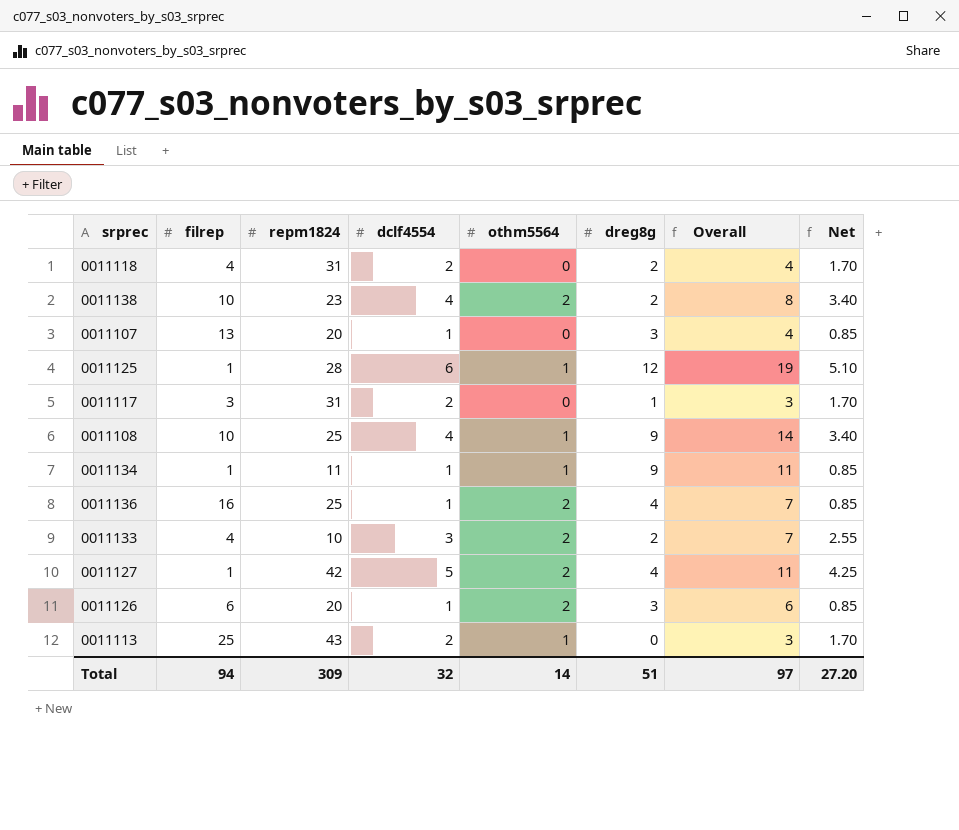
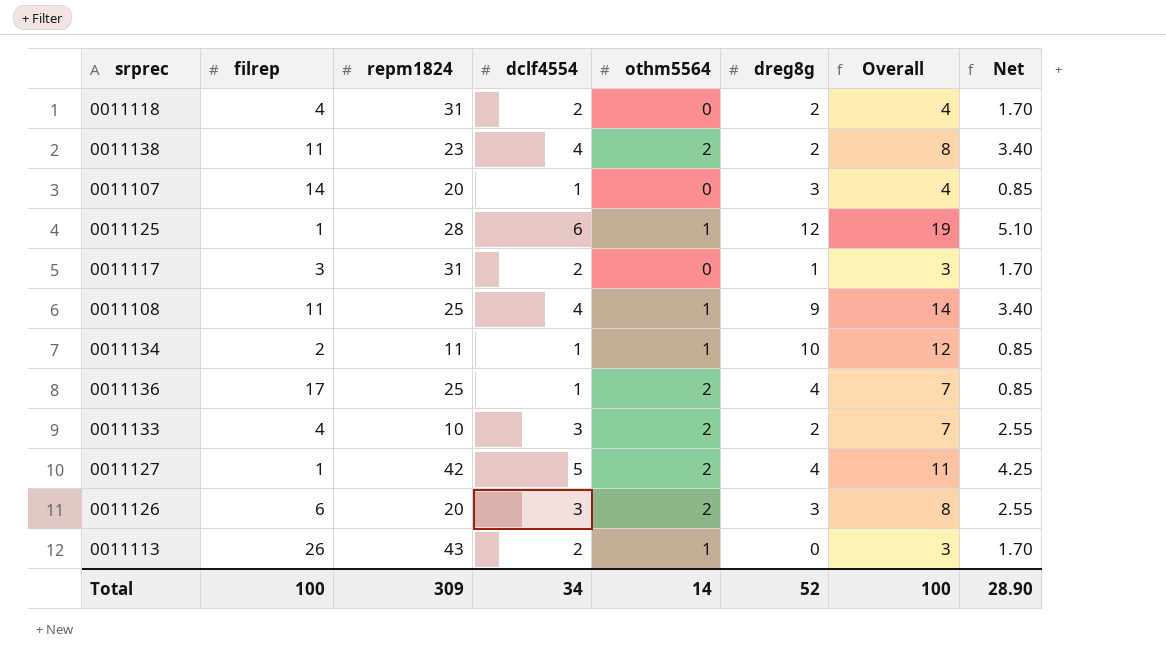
0011138 | filrep: 10 -> 11
0011107 | filrep: 13 -> 14
0011108 | filrep: 10 -> 11
0011134 | filrep: 1 -> 2
0011134 | dreg8g: 9 -> 10
0011134 | Overall: 11 -> 12
0011136 | filrep: 16 -> 17
0011126 | dclf4554: 1 -> 3
0011126 | Overall: 6 -> 8
0011126 | Net: 0.85 -> 2.55
0011113 | filrep: 25 -> 26
Total | filrep: 94 -> 100
Total | dclf4554: 32 -> 34
Total | dreg8g: 51 -> 52
Total | Overall: 97 -> 100
Total | Net: 27.20 -> 28.90

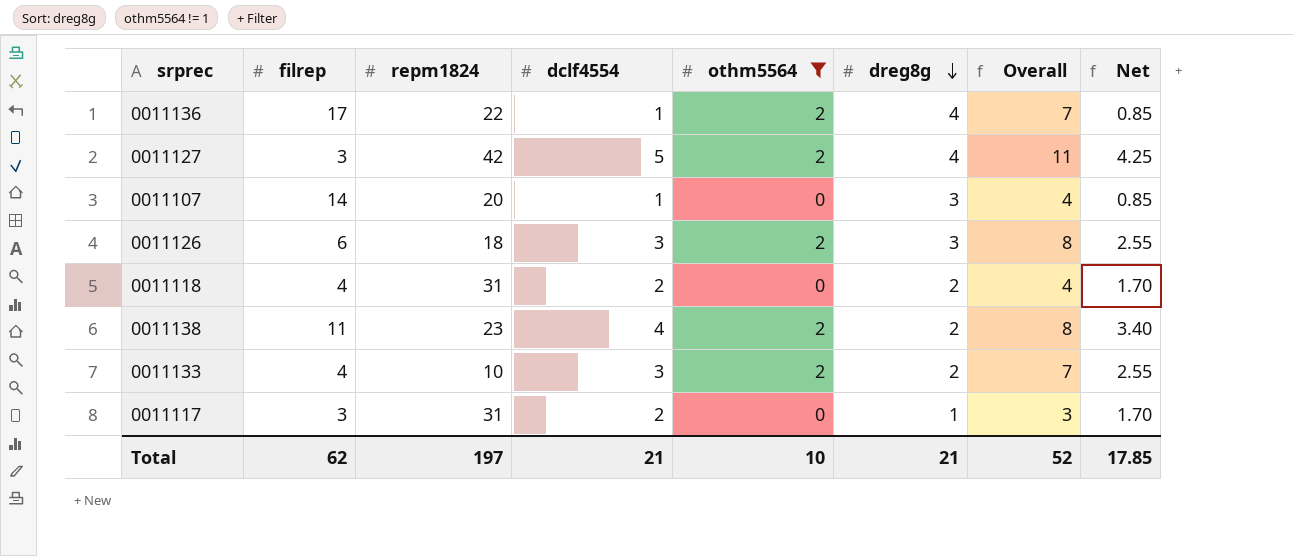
filter: none -> othm5564 != 1
row order: none -> dreg8g descending
0011136 | repm1824: 25 -> 22
0011127 | filrep: 1 -> 3
0011126 | repm1824: 20 -> 18
Total | filrep: 100 -> 62
Total | repm1824: 309 -> 197
Total | dclf4554: 34 -> 21
Total | othm5564: 14 -> 10
Total | dreg8g: 52 -> 21
Total | Overall: 100 -> 52
Total | Net: 28.90 -> 17.85

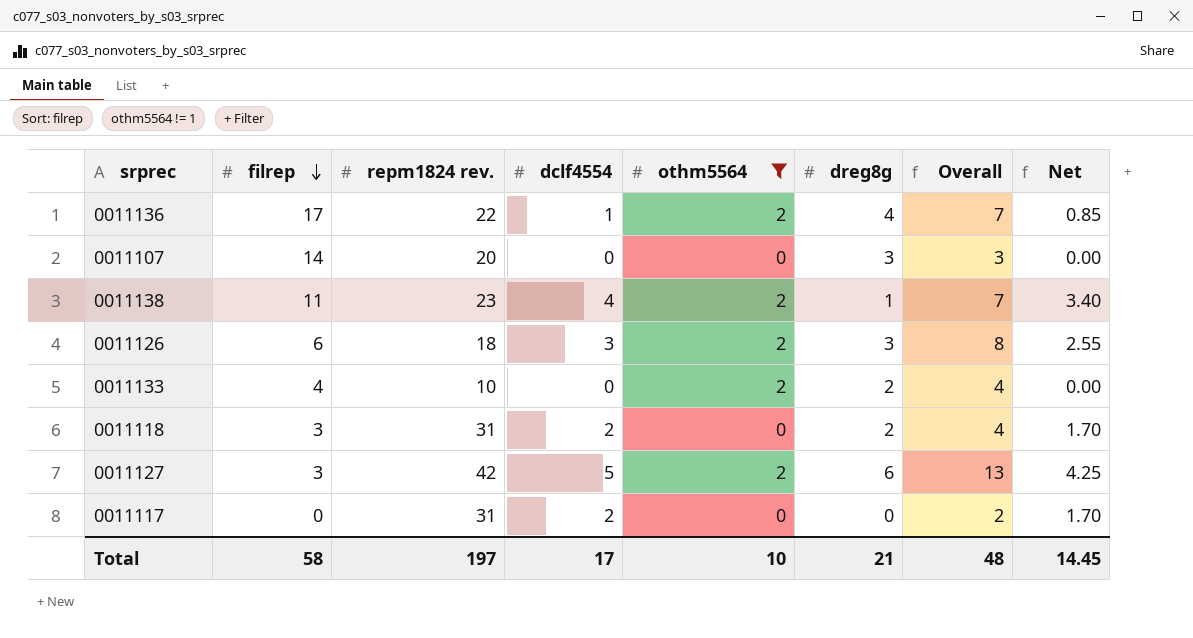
row order: dreg8g descending -> filrep descending
column name: repm1824 -> repm1824 rev.
0011107 | dclf4554: 1 -> 0
0011107 | Overall: 4 -> 3
0011107 | Net: 0.85 -> 0.00
0011138 | dreg8g: 2 -> 1
0011138 | Overall: 8 -> 7
0011133 | dclf4554: 3 -> 0
0011133 | Overall: 7 -> 4
0011133 | Net: 2.55 -> 0.00
0011118 | filrep: 4 -> 3
0011127 | dreg8g: 4 -> 6
0011127 | Overall: 11 -> 13
0011117 | filrep: 3 -> 0
0011117 | dreg8g: 1 -> 0
0011117 | Overall: 3 -> 2
Total | filrep: 62 -> 58
Total | dclf4554: 21 -> 17
Total | Overall: 52 -> 48
Total | Net: 17.85 -> 14.45

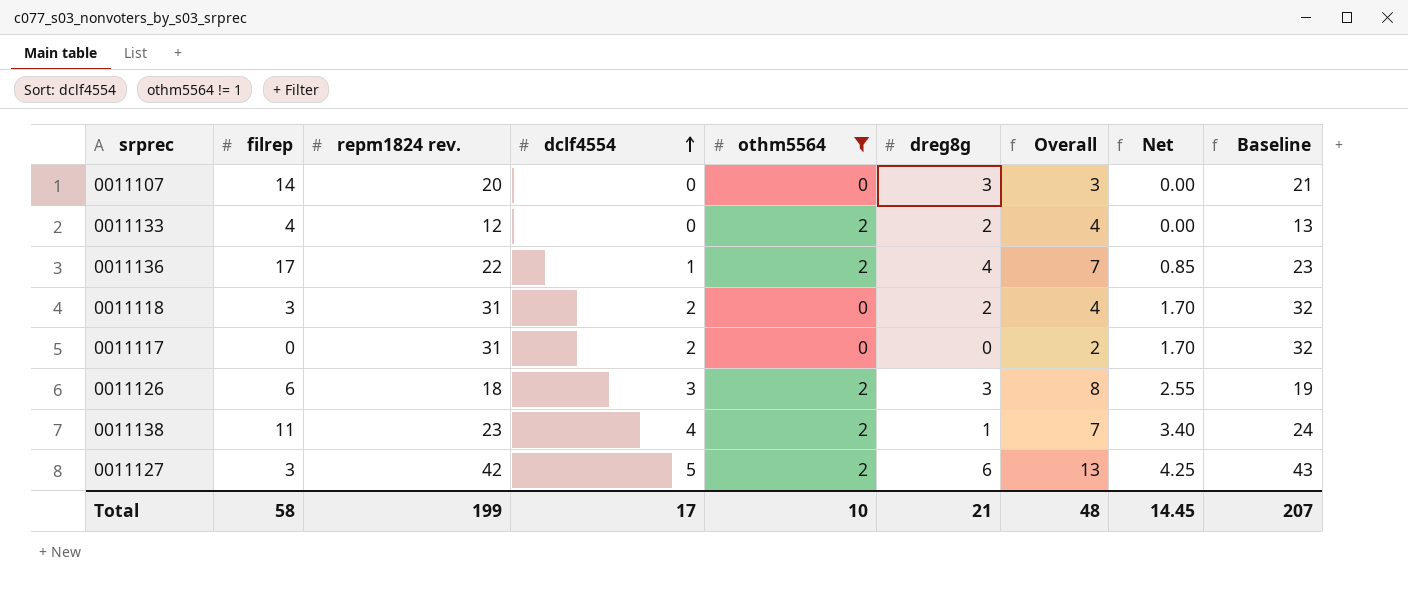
row order: filrep descending -> dclf4554 ascending
column Baseline | formula: none -> [repm1824 rev.] + 1
0011133 | repm1824 rev.: 10 -> 12
Total | repm1824 rev.: 197 -> 199

